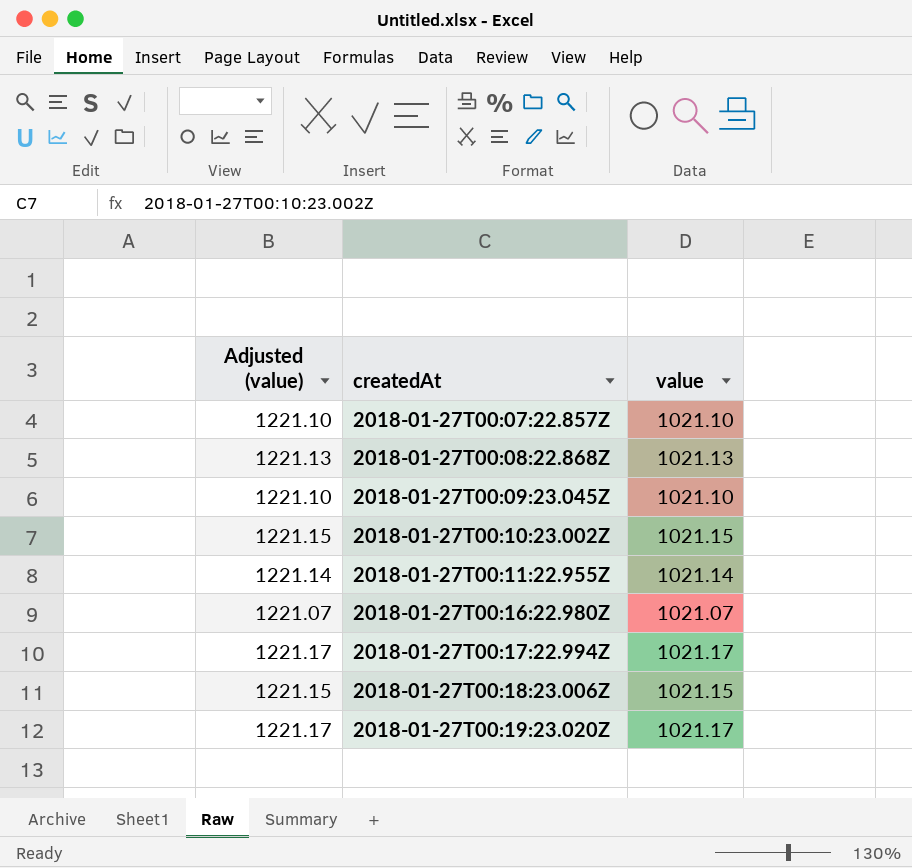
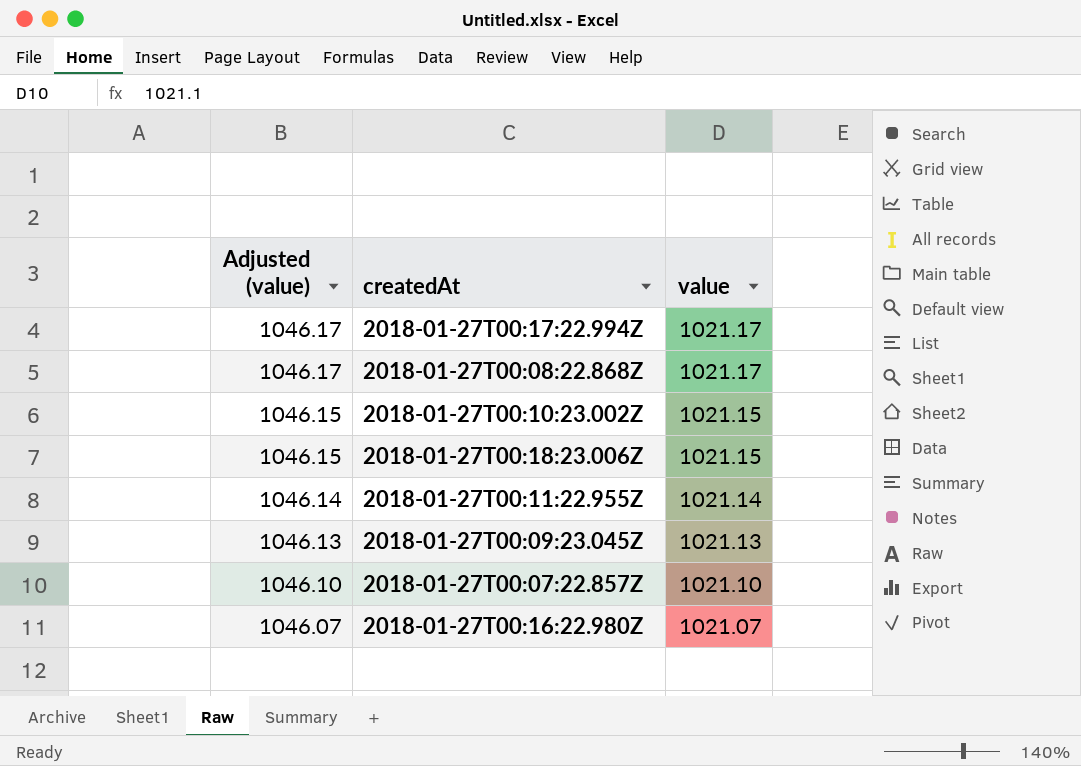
row order: createdAt ascending -> Adjusted (value) descending
column Adjusted (value) | formula: [value] + 200 -> [value] + 25
row 2018-01-27T00:19:23.020Z: 1221.17 | 1021.17 -> none
2018-01-27T00:08:22.868Z | value: 1021.13 -> 1021.17
2018-01-27T00:09:23.045Z | value: 1021.10 -> 1021.13

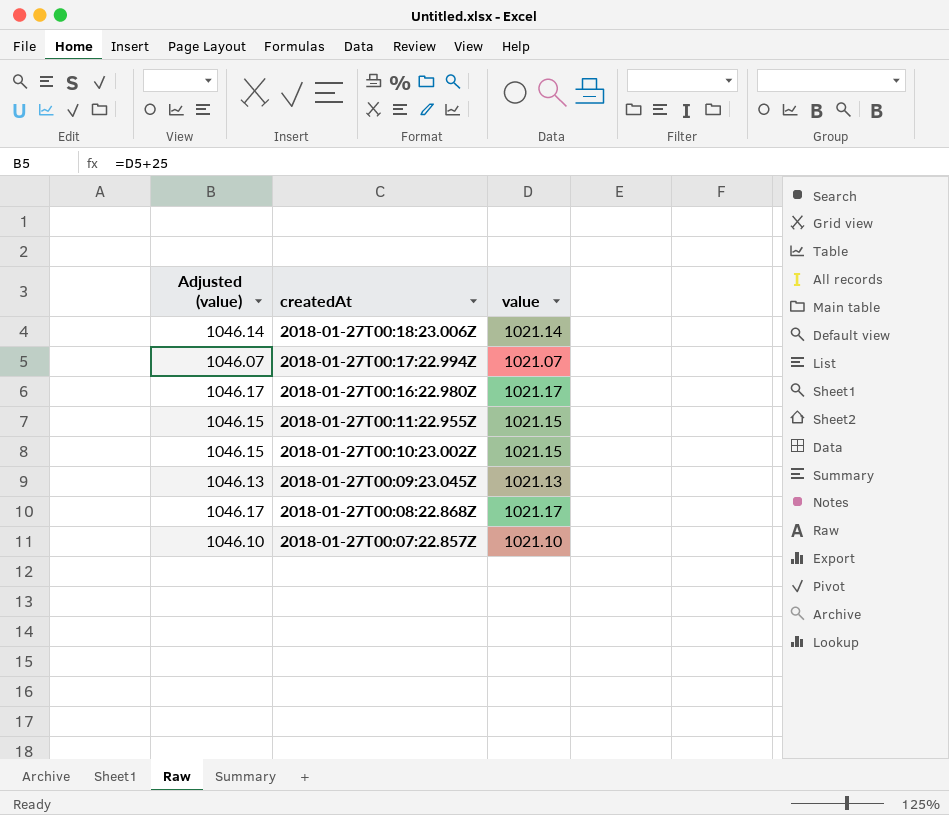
row order: Adjusted (value) descending -> createdAt descending
2018-01-27T00:18:23.006Z | Adjusted (value): 1046.15 -> 1046.14
2018-01-27T00:18:23.006Z | value: 1021.15 -> 1021.14
2018-01-27T00:17:22.994Z | Adjusted (value): 1046.17 -> 1046.07
2018-01-27T00:17:22.994Z | value: 1021.17 -> 1021.07
2018-01-27T00:16:22.980Z | Adjusted (value): 1046.07 -> 1046.17
2018-01-27T00:16:22.980Z | value: 1021.07 -> 1021.17
2018-01-27T00:11:22.955Z | Adjusted (value): 1046.14 -> 1046.15
2018-01-27T00:11:22.955Z | value: 1021.14 -> 1021.15

